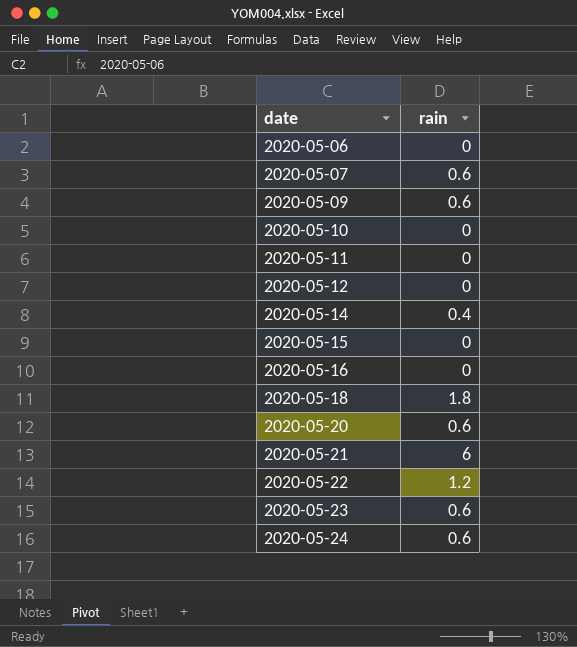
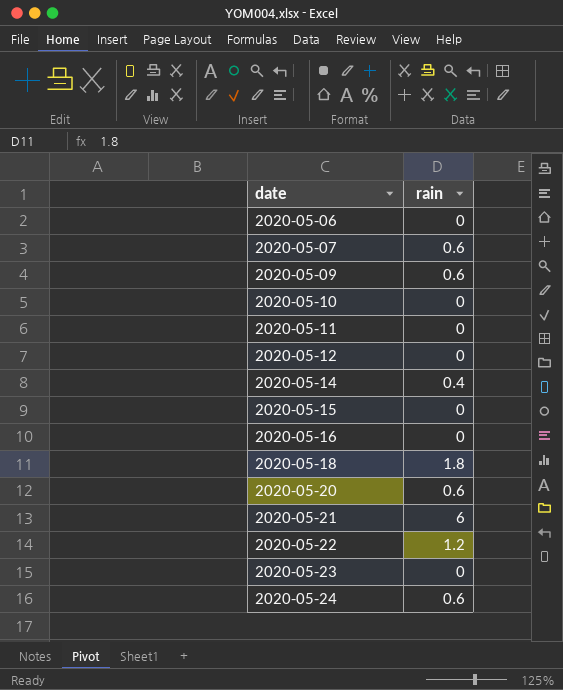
2020-05-23 | rain: 0.6 -> 0

